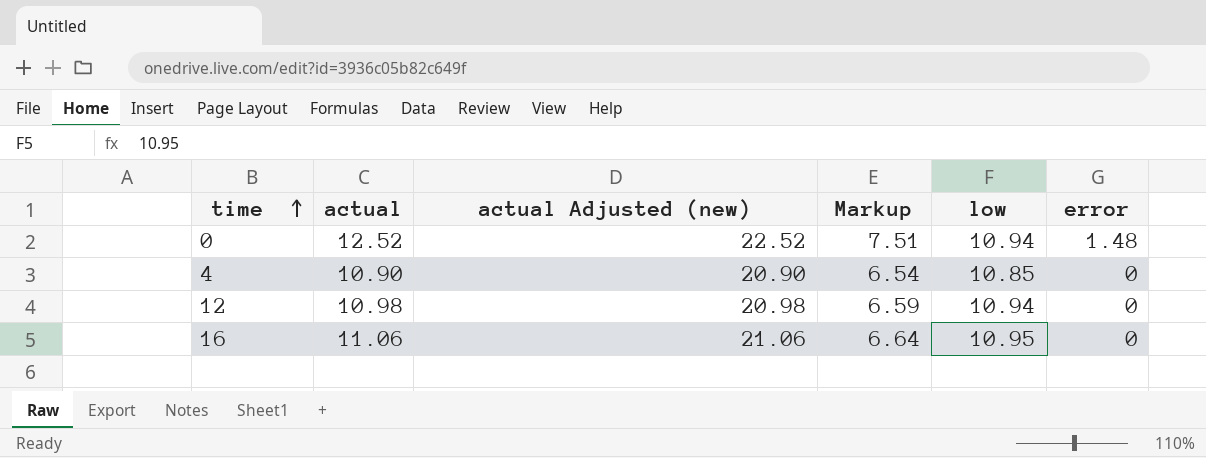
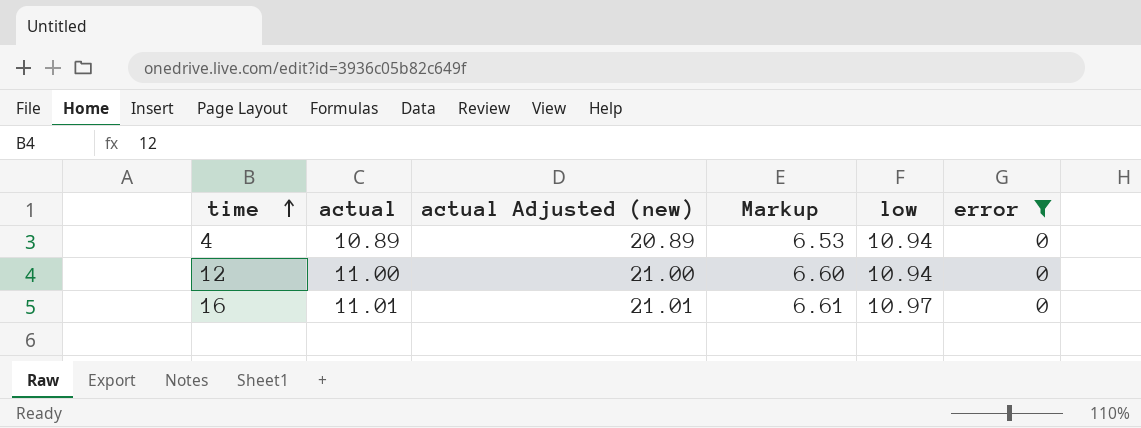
filter: none -> error = 0
4 | actual: 10.90 -> 10.89
4 | actual Adjusted (new): 20.90 -> 20.89
4 | Markup: 6.54 -> 6.53
4 | low: 10.85 -> 10.94
12 | actual: 10.98 -> 11.00
12 | actual Adjusted (new): 20.98 -> 21.00
12 | Markup: 6.59 -> 6.60
16 | actual: 11.06 -> 11.01
16 | actual Adjusted (new): 21.06 -> 21.01
16 | Markup: 6.64 -> 6.61
16 | low: 10.95 -> 10.97

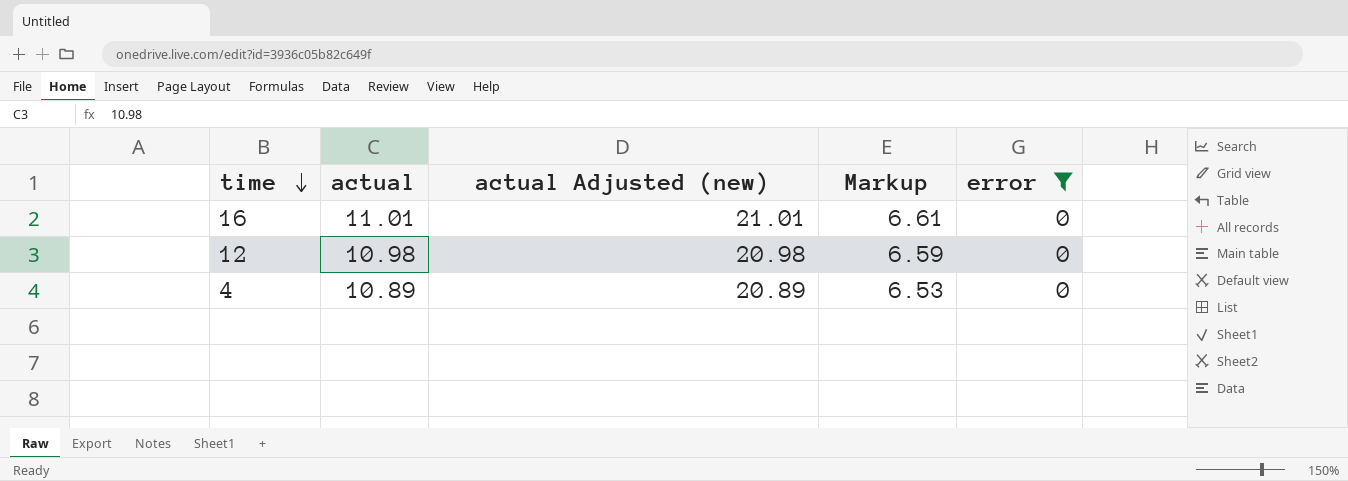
row order: time ascending -> time descending
column low | position: 5 -> none
12 | actual: 11.00 -> 10.98
12 | actual Adjusted (new): 21.00 -> 20.98
12 | Markup: 6.60 -> 6.59

